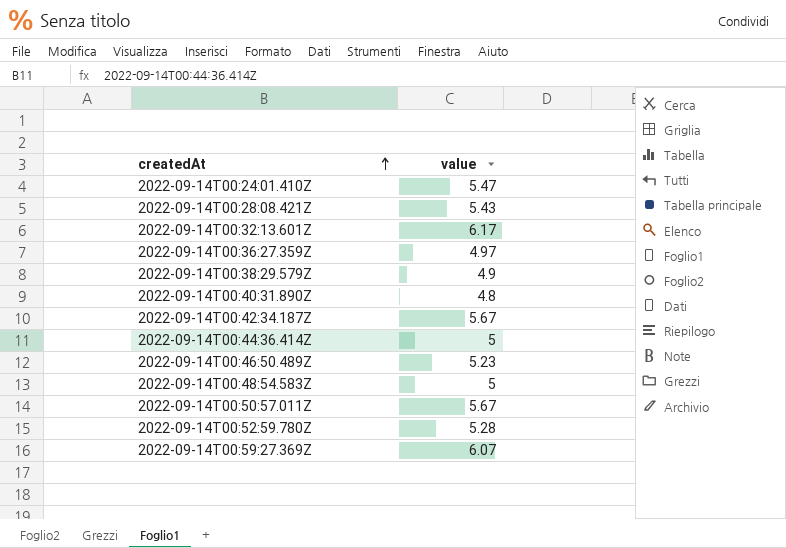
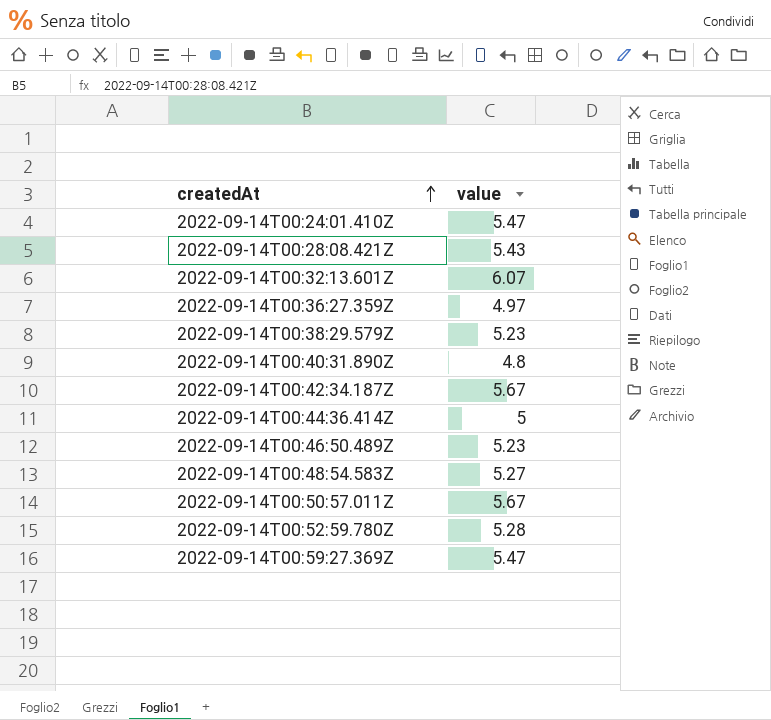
2022-09-14T00:32:13.601Z | value: 6.17 -> 6.07
2022-09-14T00:38:29.579Z | value: 4.9 -> 5.23
2022-09-14T00:48:54.583Z | value: 5 -> 5.27
2022-09-14T00:59:27.369Z | value: 6.07 -> 5.47

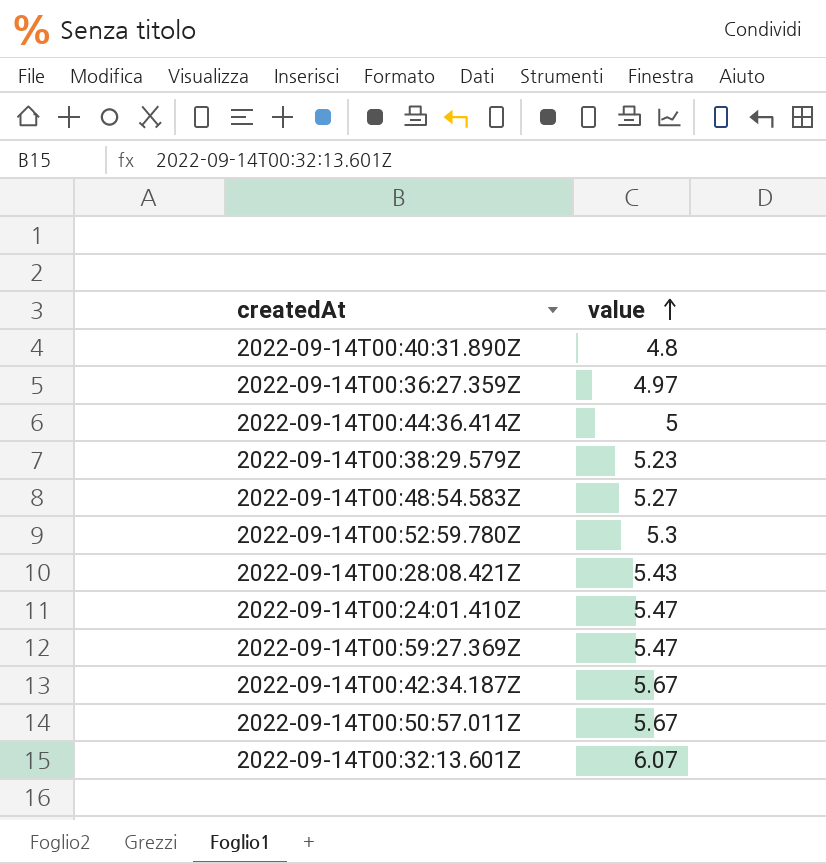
row order: createdAt ascending -> value ascending
row 2022-09-14T00:46:50.489Z: 5.23 -> none
2022-09-14T00:52:59.780Z | value: 5.28 -> 5.3

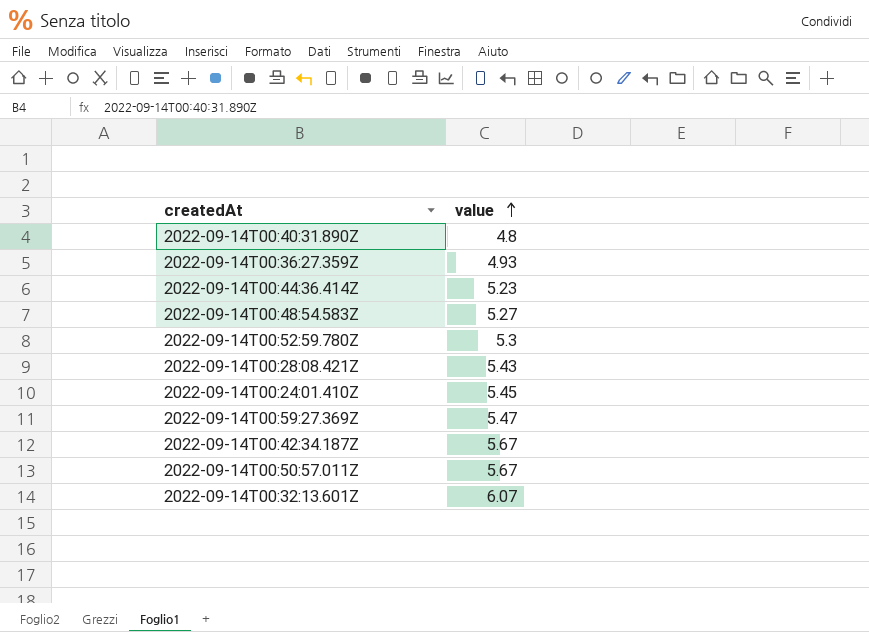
row 2022-09-14T00:38:29.579Z: 5.23 -> none
2022-09-14T00:36:27.359Z | value: 4.97 -> 4.93
2022-09-14T00:44:36.414Z | value: 5 -> 5.23
2022-09-14T00:24:01.410Z | value: 5.47 -> 5.45

